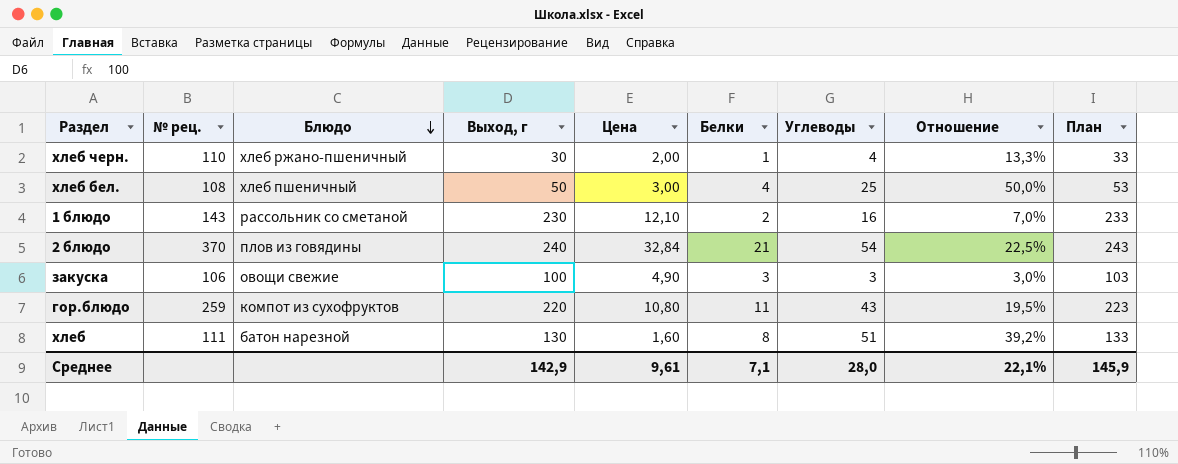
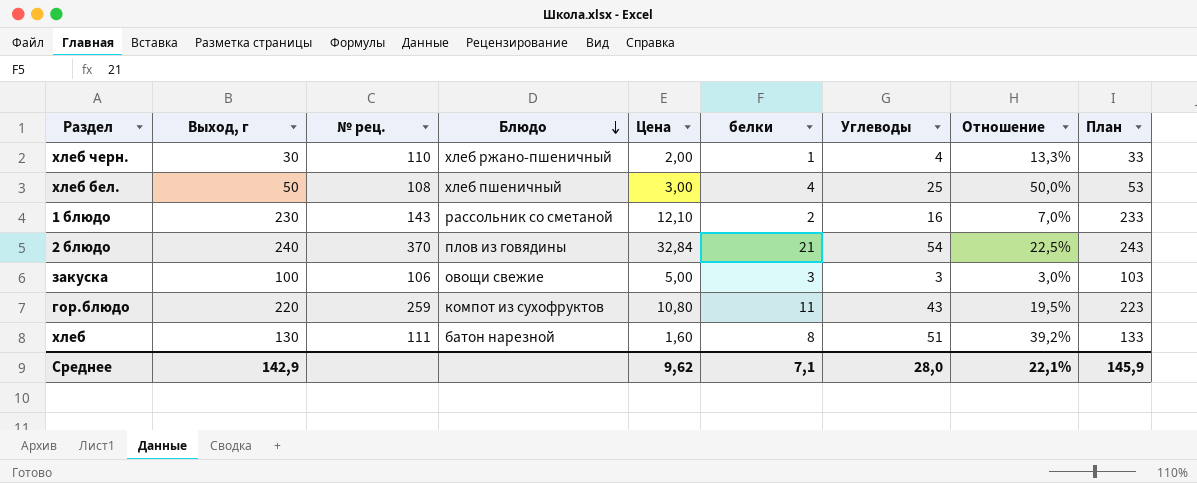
column Выход, г | position: 4 -> 2
column name: Белки -> белки
закуска | Цена: 4,90 -> 5,00
Среднее | Цена: 9,61 -> 9,62

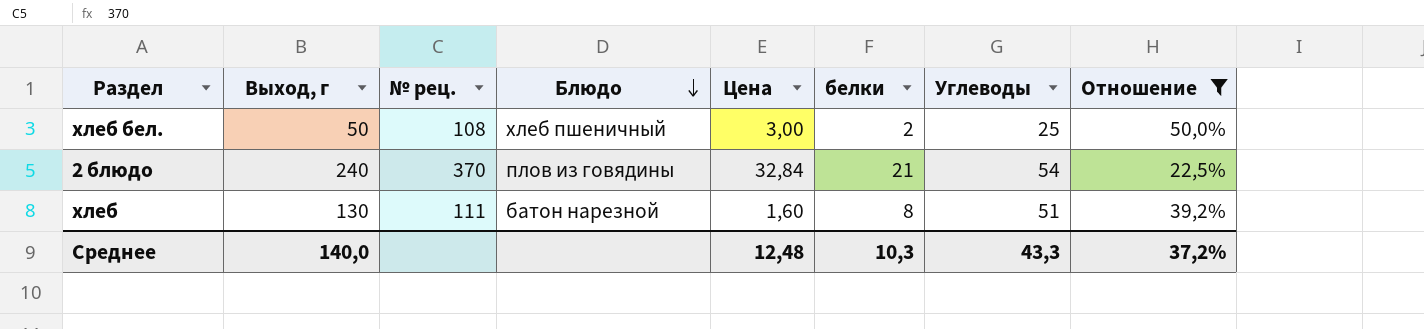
filter: none -> Отношение >= 22,5%
column План | formula: [Выход, г] + 3 -> none
хлеб бел. | белки: 4 -> 2
Среднее | Выход, г: 142,9 -> 140,0
Среднее | Цена: 9,62 -> 12,48
Среднее | белки: 7,1 -> 10,3
Среднее | Углеводы: 28,0 -> 43,3
Среднее | Отношение: 22,1% -> 37,2%

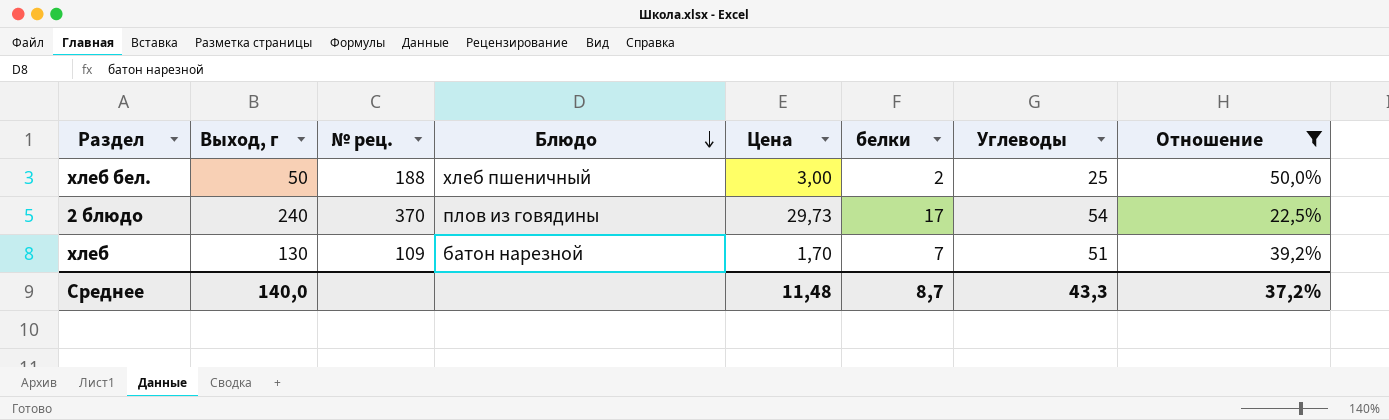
хлеб бел. | № рец.: 108 -> 188
2 блюдо | Цена: 32,84 -> 29,73
2 блюдо | белки: 21 -> 17
хлеб | № рец.: 111 -> 109
хлеб | Цена: 1,60 -> 1,70
хлеб | белки: 8 -> 7
Среднее | Цена: 12,48 -> 11,48
Среднее | белки: 10,3 -> 8,7

